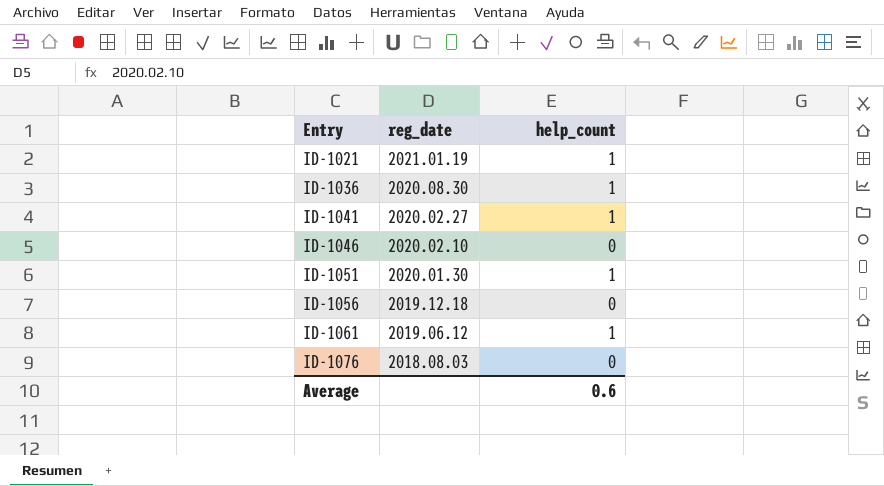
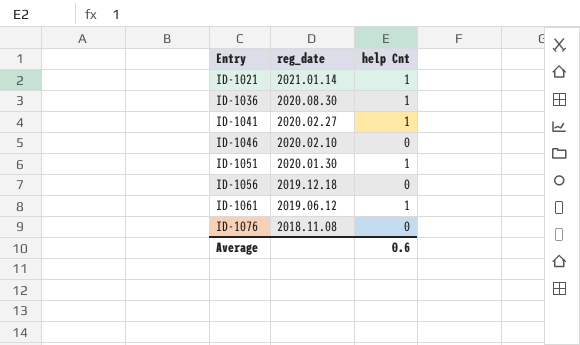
column name: help_count -> help Cnt
ID-1021 | reg_date: 2021.01.19 -> 2021.01.14
ID-1076 | reg_date: 2018.08.03 -> 2018.11.08

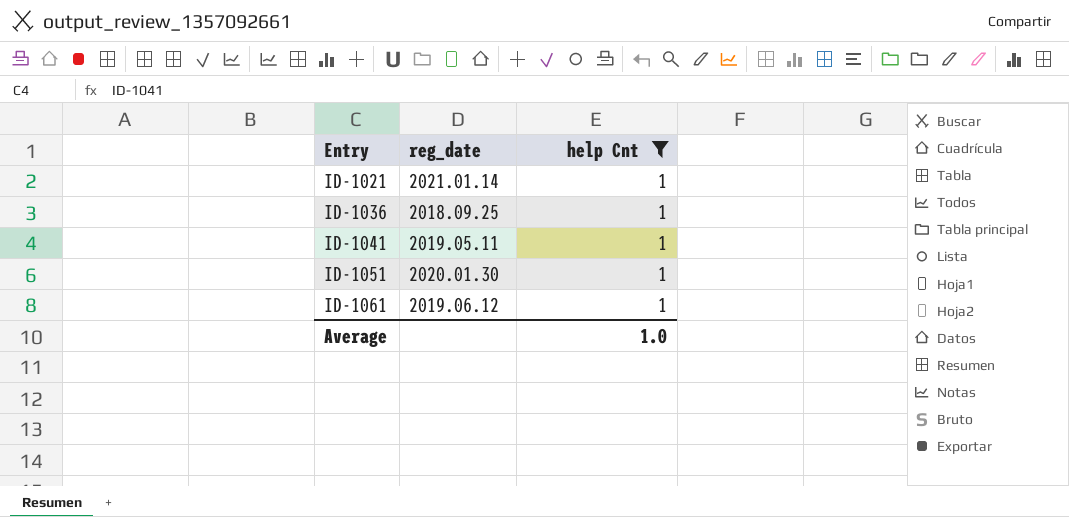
filter: none -> help Cnt = 1
ID-1036 | reg_date: 2020.08.30 -> 2018.09.25
ID-1041 | reg_date: 2020.02.27 -> 2019.05.11
Average | help Cnt: 0.6 -> 1.0

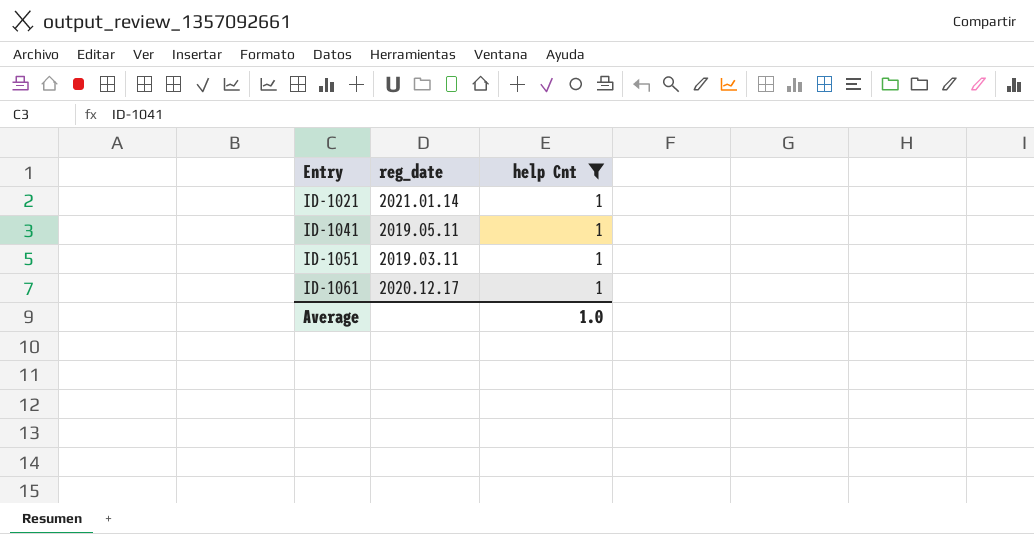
row ID-1036: 2018.09.25 | 1 -> none
ID-1051 | reg_date: 2020.01.30 -> 2019.03.11
ID-1061 | reg_date: 2019.06.12 -> 2020.12.17

